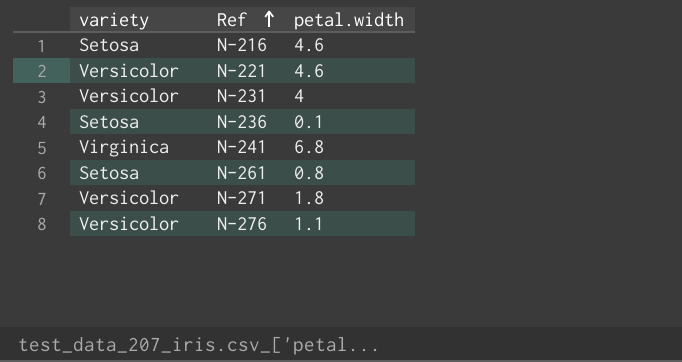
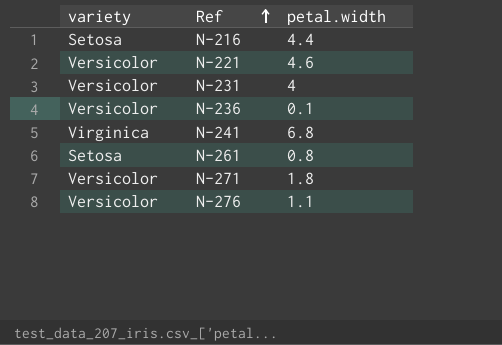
N-216 | petal.width: 4.6 -> 4.4
N-236 | variety: Setosa -> Versicolor

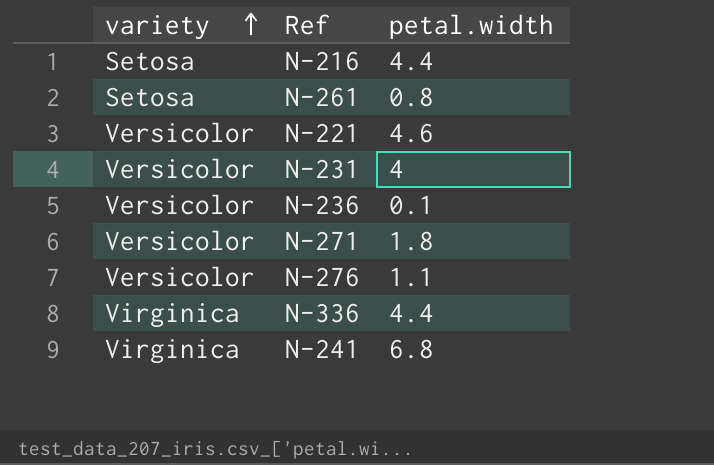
row order: Ref ascending -> variety ascending
row N-336: none -> Virginica | 4.4

